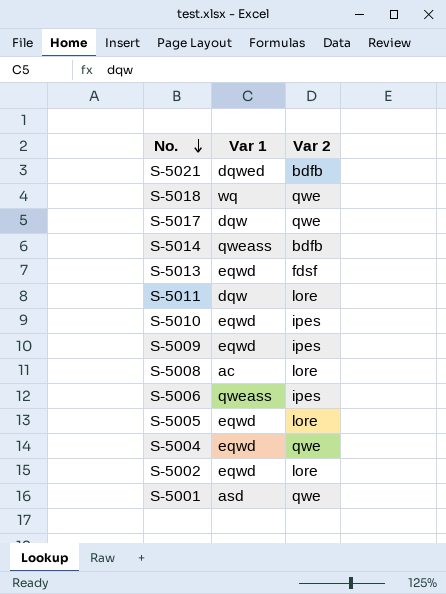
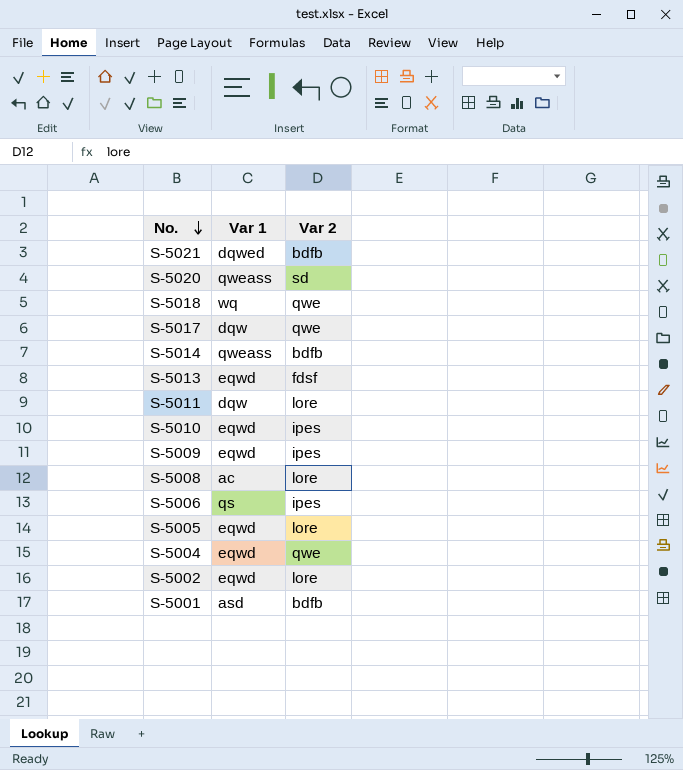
row S-5020: none -> qweass | sd
S-5006 | Var 1: qweass -> qs
S-5001 | Var 2: qwe -> bdfb

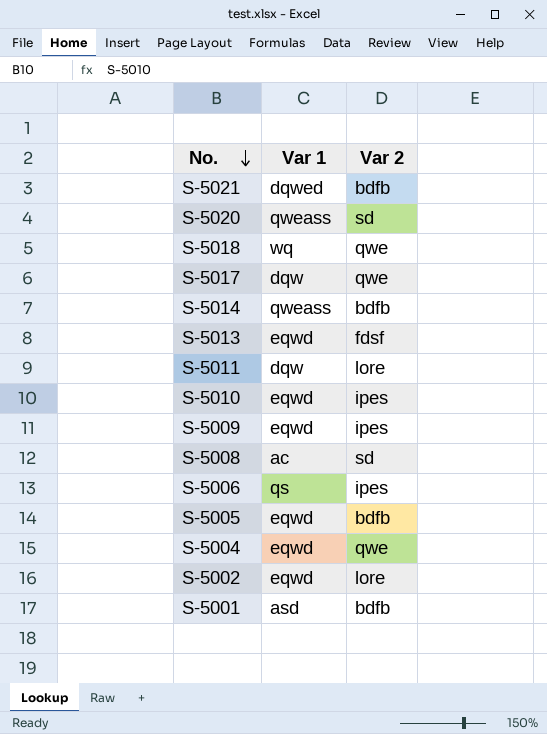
S-5008 | Var 2: lore -> sd
S-5005 | Var 2: lore -> bdfb

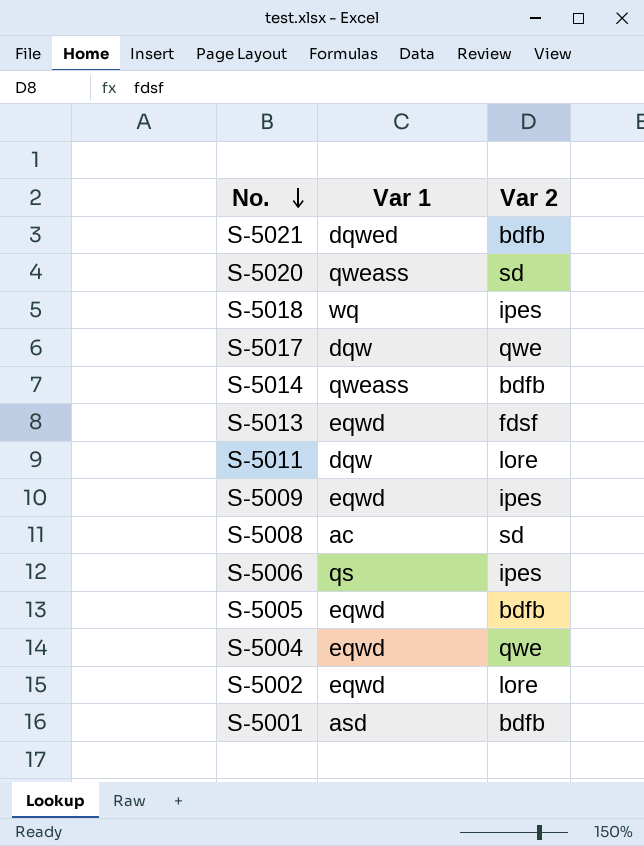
row S-5010: eqwd | ipes -> none
S-5018 | Var 2: qwe -> ipes

